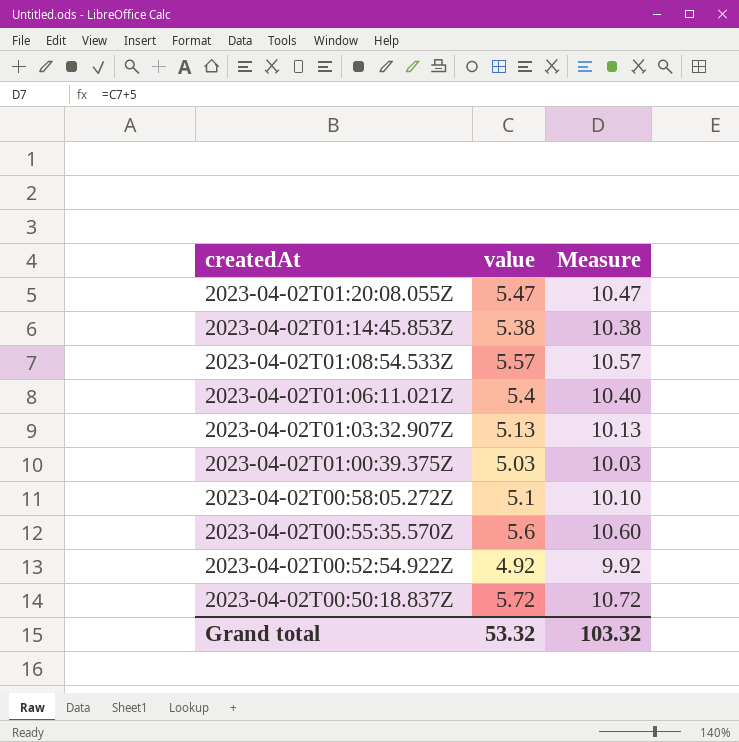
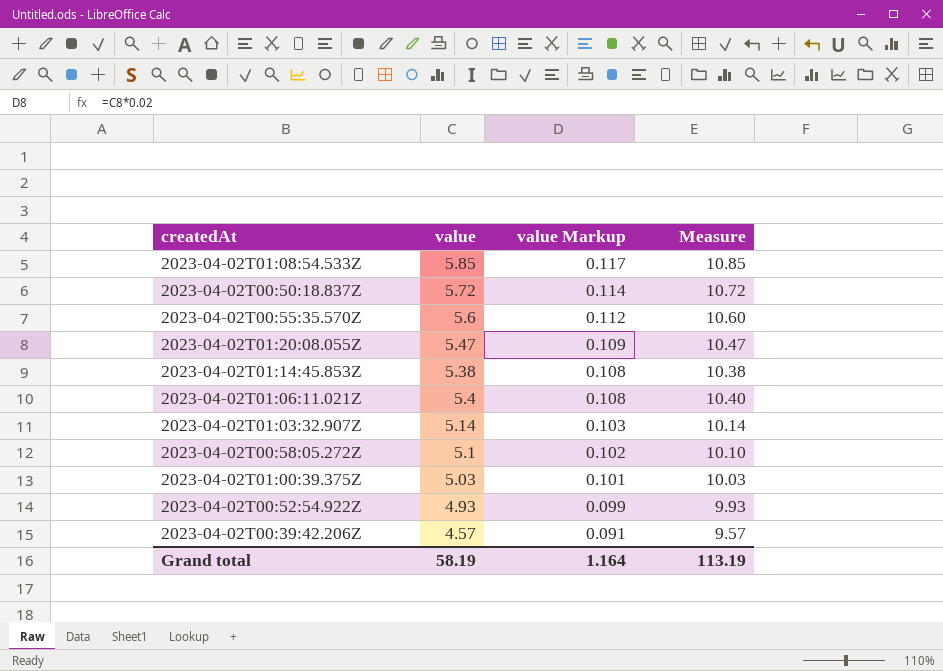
row order: createdAt descending -> value Markup descending
column value Markup | formula: none -> [value] * 0.02
2023-04-02T01:08:54.533Z | value: 5.57 -> 5.85
2023-04-02T01:08:54.533Z | Measure: 10.57 -> 10.85
2023-04-02T01:03:32.907Z | value: 5.13 -> 5.14
2023-04-02T01:03:32.907Z | Measure: 10.13 -> 10.14
2023-04-02T00:52:54.922Z | value: 4.92 -> 4.93
2023-04-02T00:52:54.922Z | Measure: 9.92 -> 9.93
row 2023-04-02T00:39:42.206Z: none -> 4.57 | 0.091 | 9.57
Grand total | value: 53.32 -> 58.19
Grand total | Measure: 103.32 -> 113.19

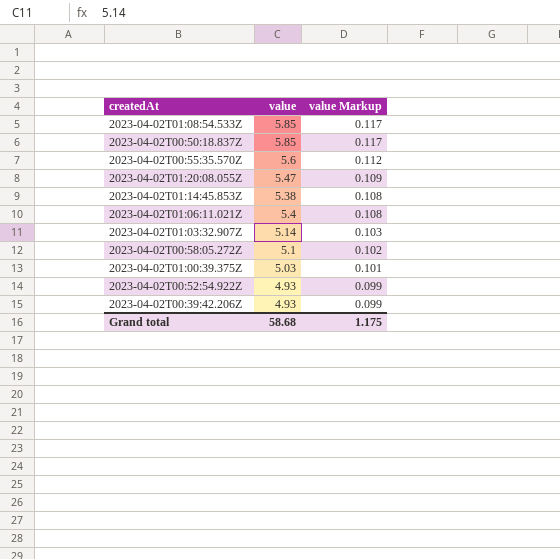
column Measure | formula: [value] + 5 -> none
2023-04-02T00:50:18.837Z | value: 5.72 -> 5.85
2023-04-02T00:50:18.837Z | value Markup: 0.114 -> 0.117
2023-04-02T00:39:42.206Z | value: 4.57 -> 4.93
2023-04-02T00:39:42.206Z | value Markup: 0.091 -> 0.099
Grand total | value: 58.19 -> 58.68
Grand total | value Markup: 1.164 -> 1.175

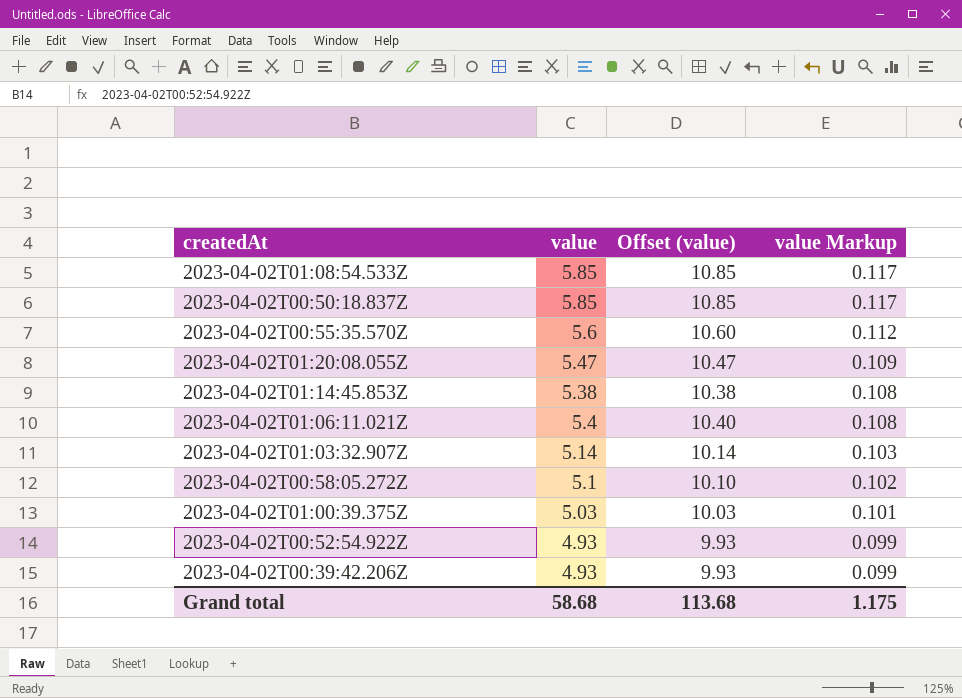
column Offset (value) | formula: none -> [value] + 5

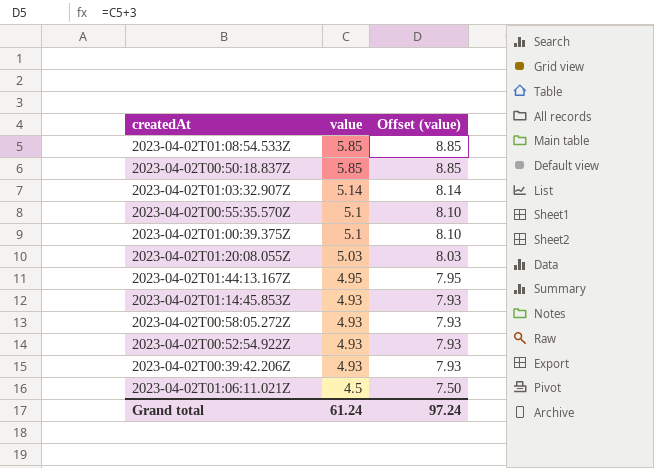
row order: value Markup descending -> value descending
column value Markup | formula: [value] * 0.02 -> none
column Offset (value) | formula: [value] + 5 -> [value] + 3
2023-04-02T00:55:35.570Z | value: 5.6 -> 5.1
2023-04-02T01:00:39.375Z | value: 5.03 -> 5.1
2023-04-02T01:20:08.055Z | value: 5.47 -> 5.03
row 2023-04-02T01:44:13.167Z: none -> 4.95 | 7.95
2023-04-02T01:14:45.853Z | value: 5.38 -> 4.93
2023-04-02T00:58:05.272Z | value: 5.1 -> 4.93
2023-04-02T01:06:11.021Z | value: 5.4 -> 4.5
Grand total | value: 58.68 -> 61.24
Grand total | Offset (value): 113.68 -> 97.24

